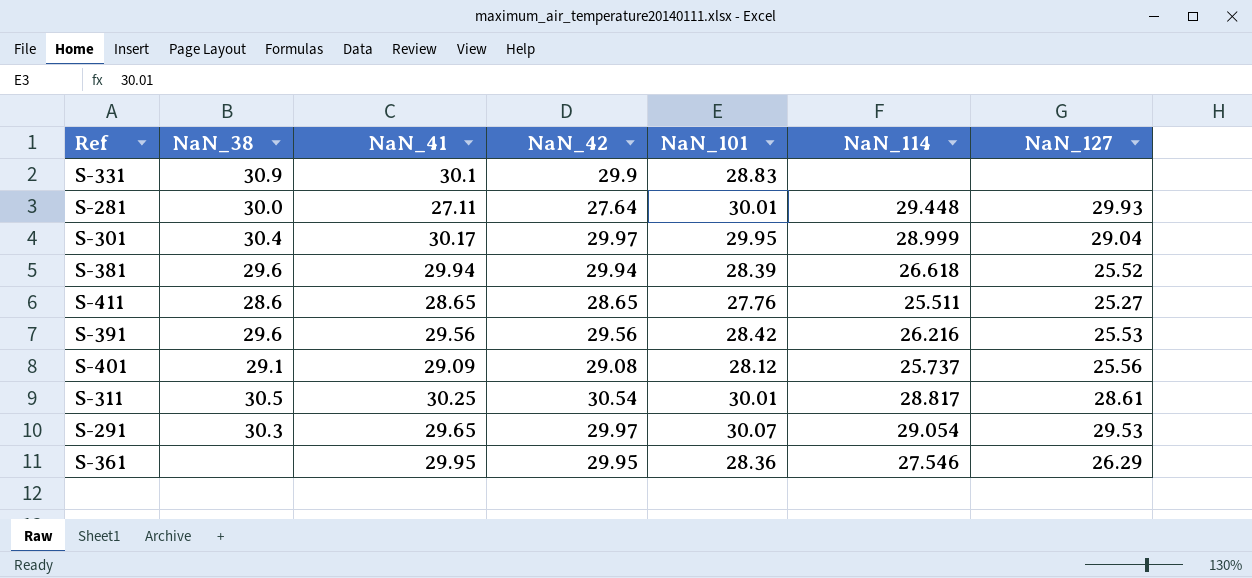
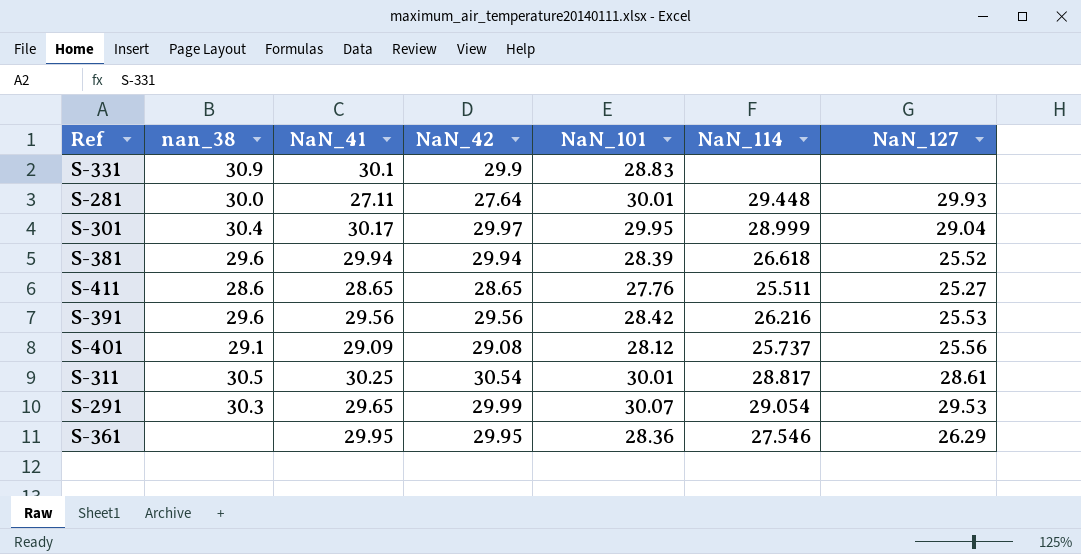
column name: NaN_38 -> nan_38
S-291 | NaN_42: 29.97 -> 29.99

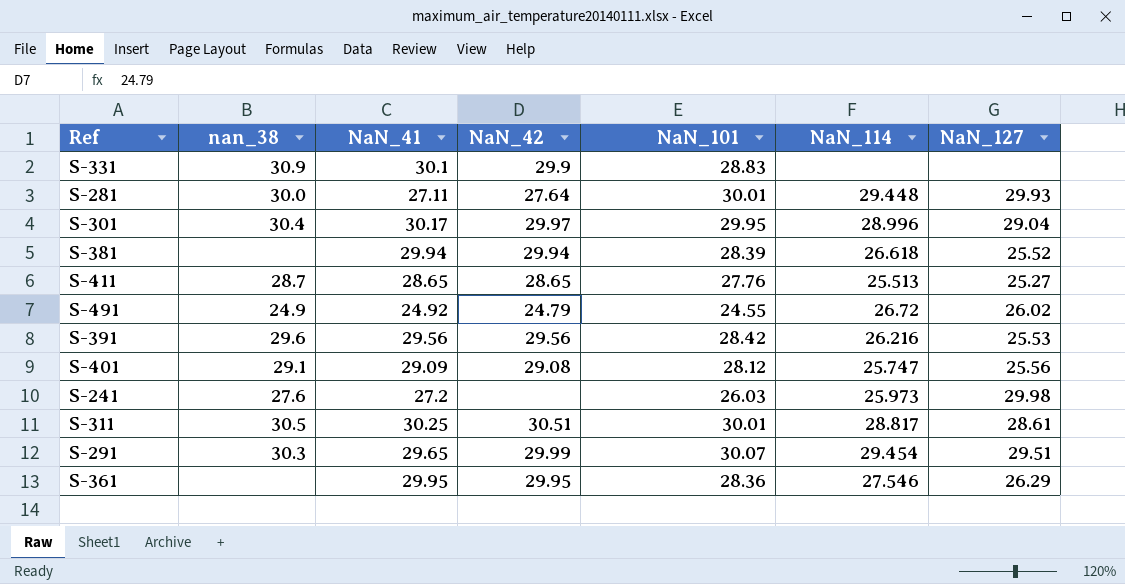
S-301 | NaN_114: 28.999 -> 28.996
S-381 | nan_38: 29.6 -> none
S-411 | nan_38: 28.6 -> 28.7
S-411 | NaN_114: 25.511 -> 25.513
row S-491: none -> 24.9 | 24.92 | 24.79 | 24.55 | 26.72 | 26.02
S-401 | NaN_114: 25.737 -> 25.747
row S-241: none -> 27.6 | 27.2 | none | 26.03 | 25.973 | 29.98
S-311 | NaN_42: 30.54 -> 30.51
S-291 | NaN_114: 29.054 -> 29.454
S-291 | NaN_127: 29.53 -> 29.51

